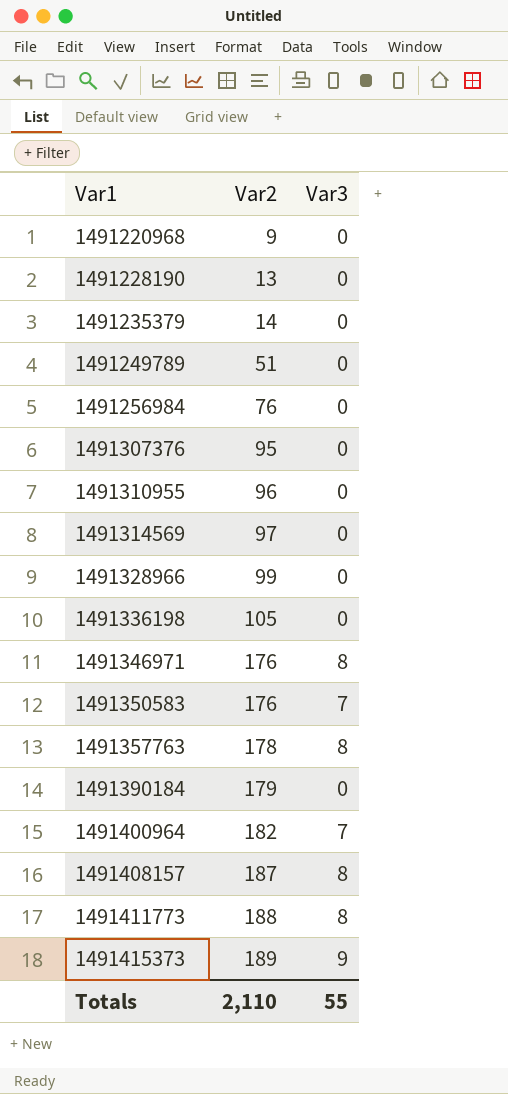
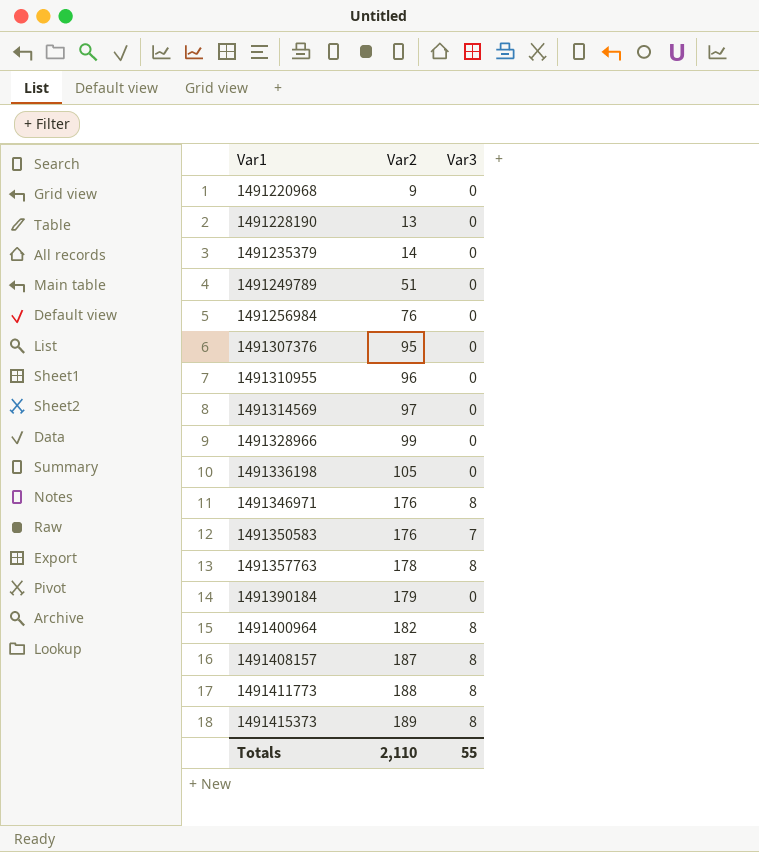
1491400964 | Var3: 7 -> 8
1491415373 | Var3: 9 -> 8

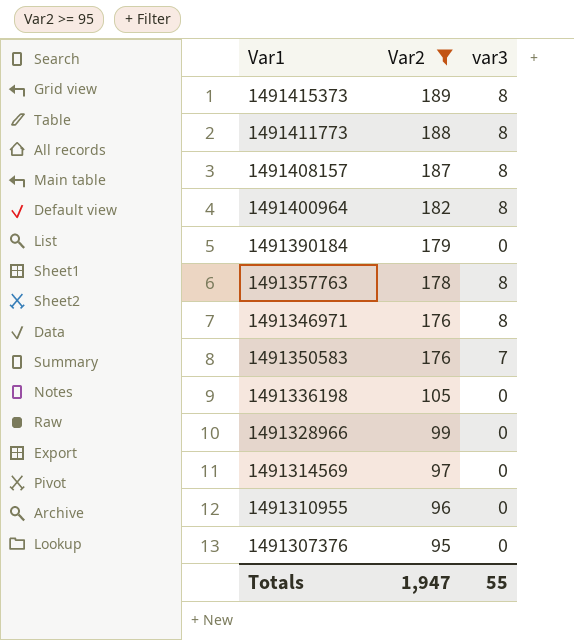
filter: none -> Var2 >= 95
row order: Var1 ascending -> Var2 descending
column name: Var3 -> var3
Totals | Var2: 2,110 -> 1,947

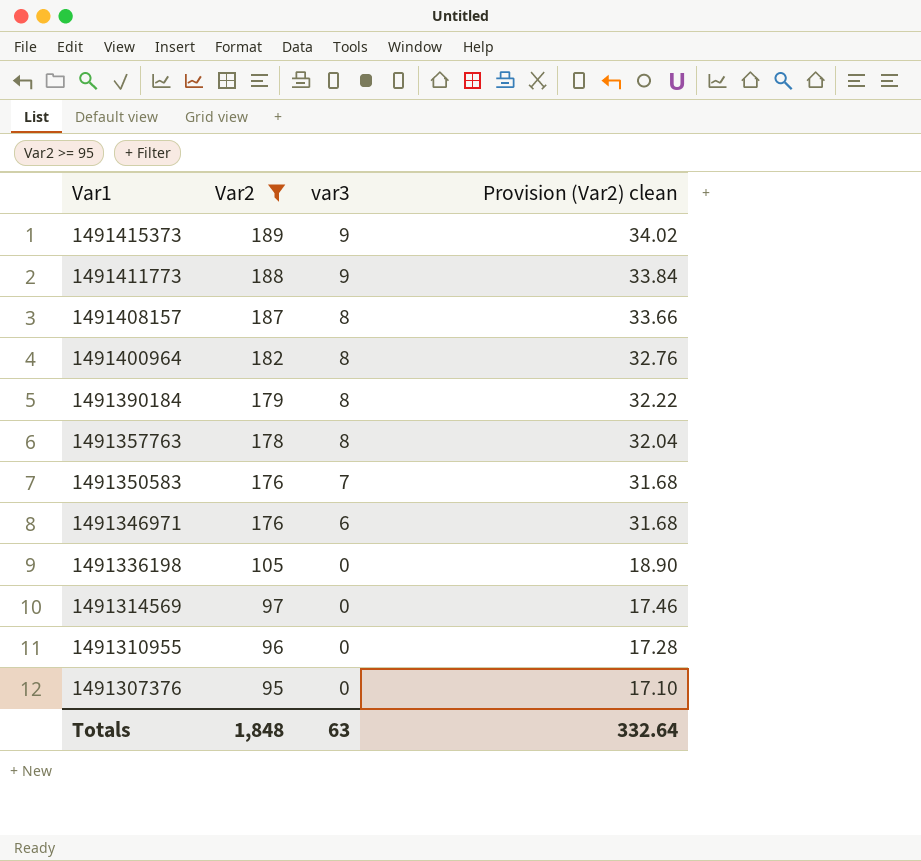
row order: Var2 descending -> Var1 descending
column Provision (Var2) clean | formula: none -> [Var2] * 0.18
row 1491328966: 99 | 0 -> none
1491415373 | var3: 8 -> 9
1491411773 | var3: 8 -> 9
1491390184 | var3: 0 -> 8
1491346971 | var3: 8 -> 6
Totals | Var2: 1,947 -> 1,848
Totals | var3: 55 -> 63

